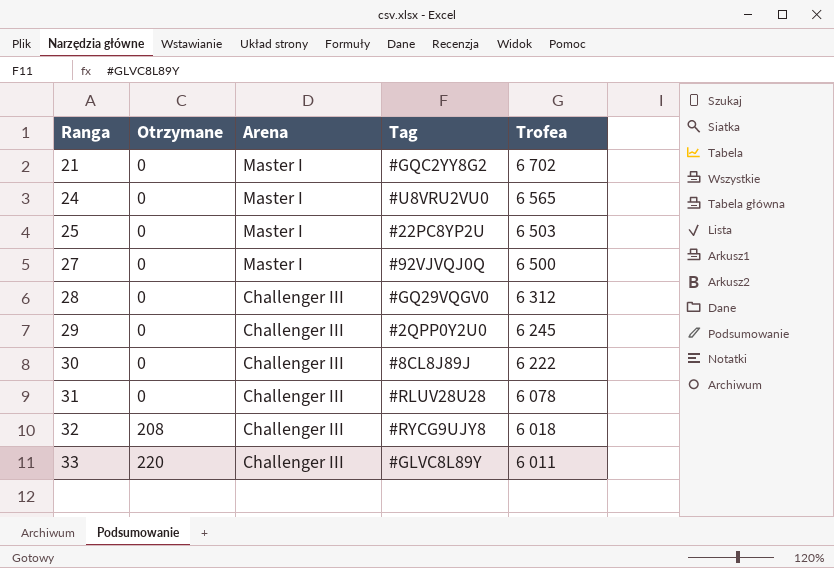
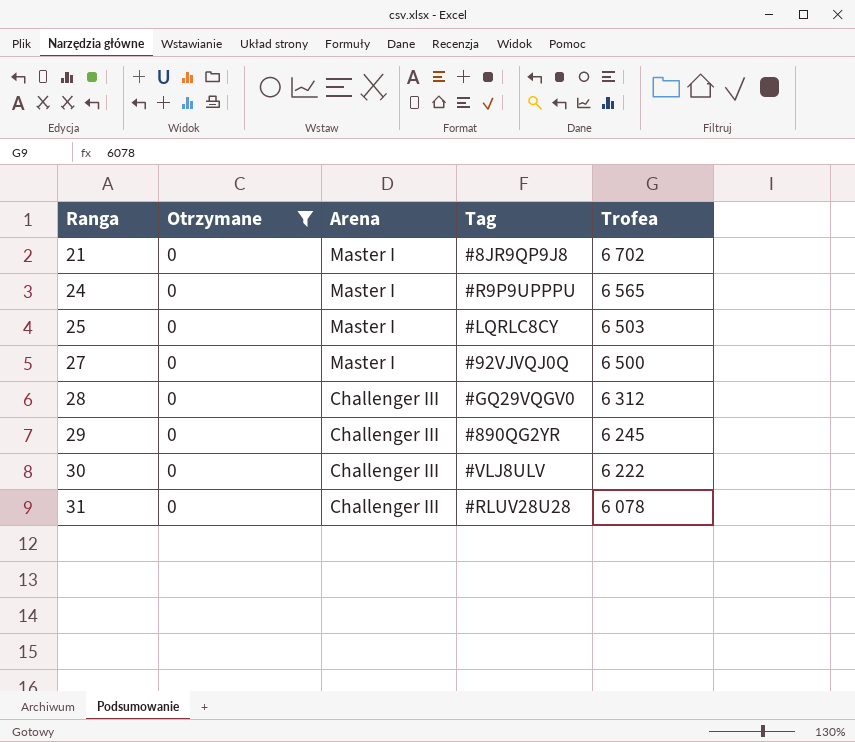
filter: none -> Otrzymane = 0
21 | Tag: #GQC2YY8G2 -> #8JR9QP9J8
24 | Tag: #U8VRU2VU0 -> #R9P9UPPPU
25 | Tag: #22PC8YP2U -> #LQRLC8CY
29 | Tag: #2QPP0Y2U0 -> #890QG2YR
30 | Tag: #8CL8J89J -> #VLJ8ULV

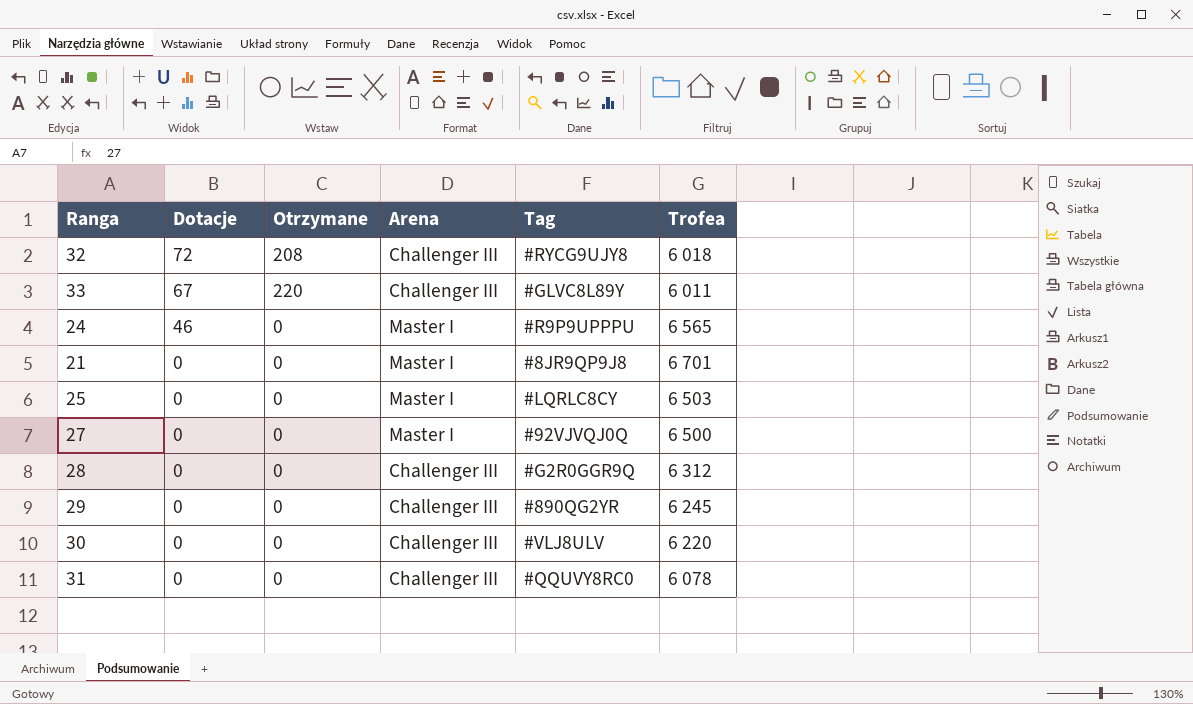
filter: Otrzymane = 0 -> none
row order: Ranga ascending -> Dotacje descending
column Dotacje | position: none -> 2
21 | Trofea: 6 702 -> 6 701
28 | Tag: #GQ29VQGV0 -> #G2R0GGR9Q
30 | Trofea: 6 222 -> 6 220
31 | Tag: #RLUV28U28 -> #QQUVY8RC0

